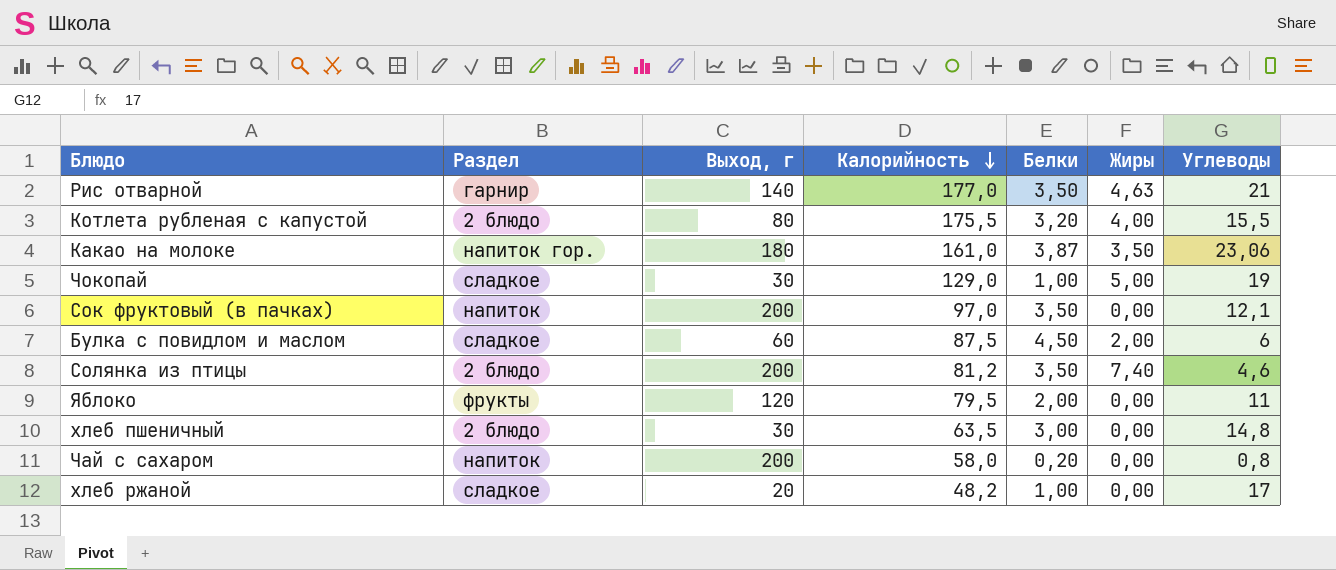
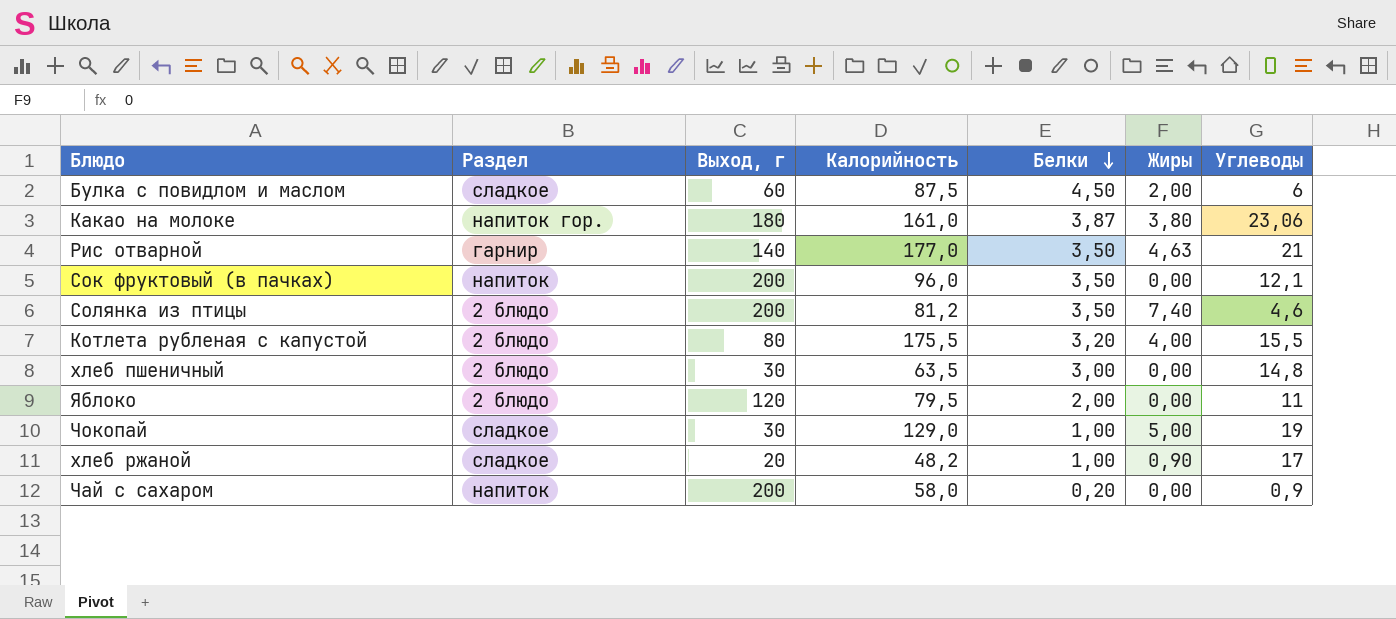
row order: Калорийность descending -> Белки descending
Какао на молоке | Жиры: 3,50 -> 3,80
Сок фруктовый (в пачках) | Калорийность: 97,0 -> 96,0
Яблоко | Раздел: фрукты -> 2 блюдо
хлеб ржаной | Жиры: 0,00 -> 0,90
Чай с сахаром | Углеводы: 0,8 -> 0,9

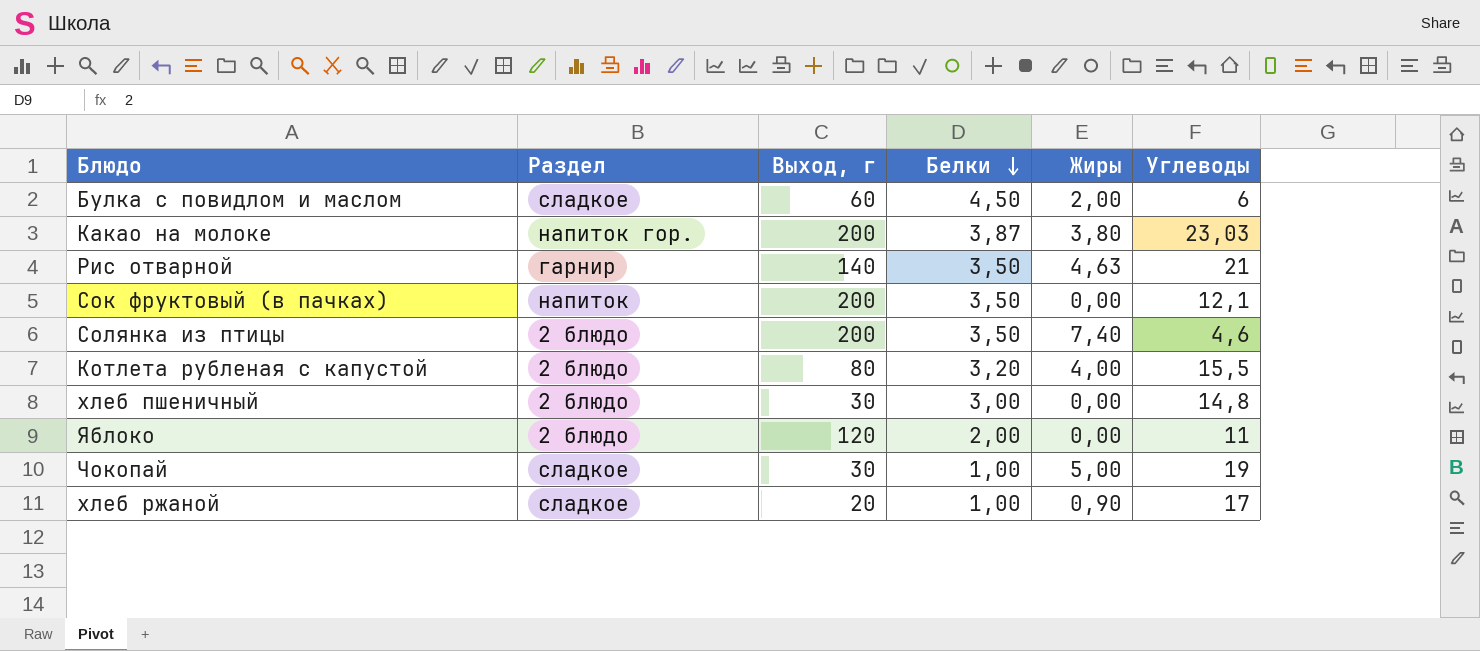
column Калорийность | position: 4 -> none
row Чай с сахаром: напиток | 200 | 58,0 | 0,20 | 0,00 | 0,9 -> none
Какао на молоке | Выход, г: 180 -> 200
Какао на молоке | Углеводы: 23,06 -> 23,03

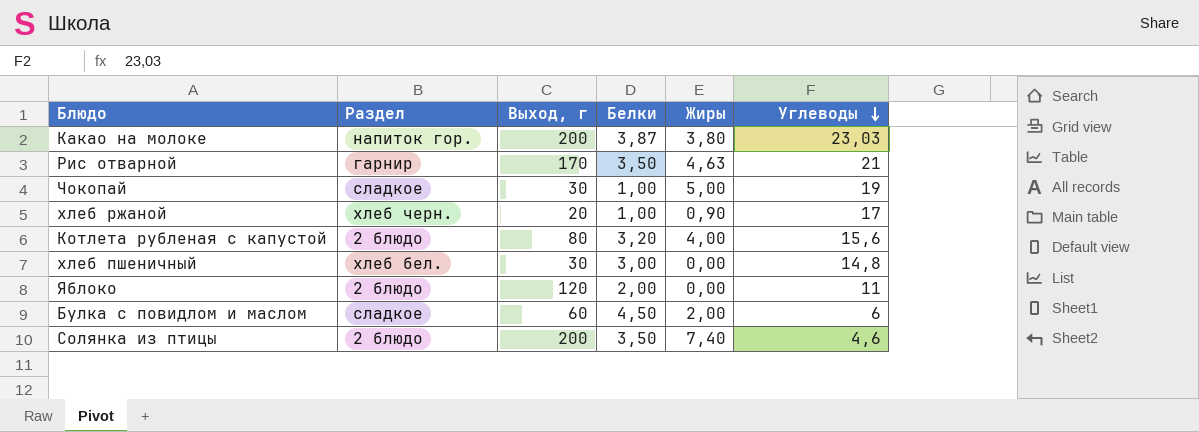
row order: Белки descending -> Углеводы descending
row Сок фруктовый (в пачках): напиток | 200 | 3,50 | 0,00 | 12,1 -> none
Рис отварной | Выход, г: 140 -> 170
хлеб ржаной | Раздел: сладкое -> хлеб черн.
Котлета рубленая с капустой | Углеводы: 15,5 -> 15,6
хлеб пшеничный | Раздел: 2 блюдо -> хлеб бел.

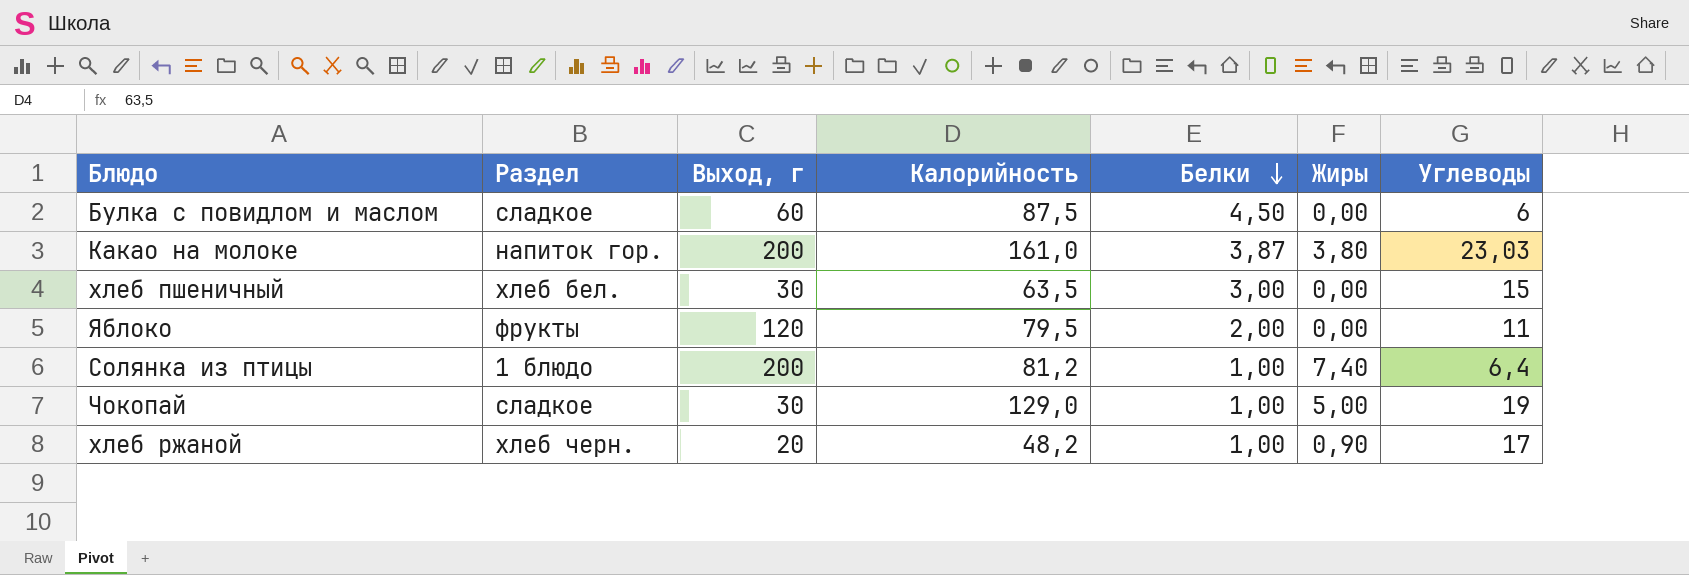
row order: Углеводы descending -> Белки descending
column Калорийность | position: none -> 4
row Рис отварной: гарнир | 170 | 3,50 | 4,63 | 21 -> none
row Котлета рубленая с капустой: 2 блюдо | 80 | 3,20 | 4,00 | 15,6 -> none
Булка с повидлом и маслом | Жиры: 2,00 -> 0,00
хлеб пшеничный | Углеводы: 14,8 -> 15
Яблоко | Раздел: 2 блюдо -> фрукты
Солянка из птицы | Раздел: 2 блюдо -> 1 блюдо
Солянка из птицы | Белки: 3,50 -> 1,00
Солянка из птицы | Углеводы: 4,6 -> 6,4

